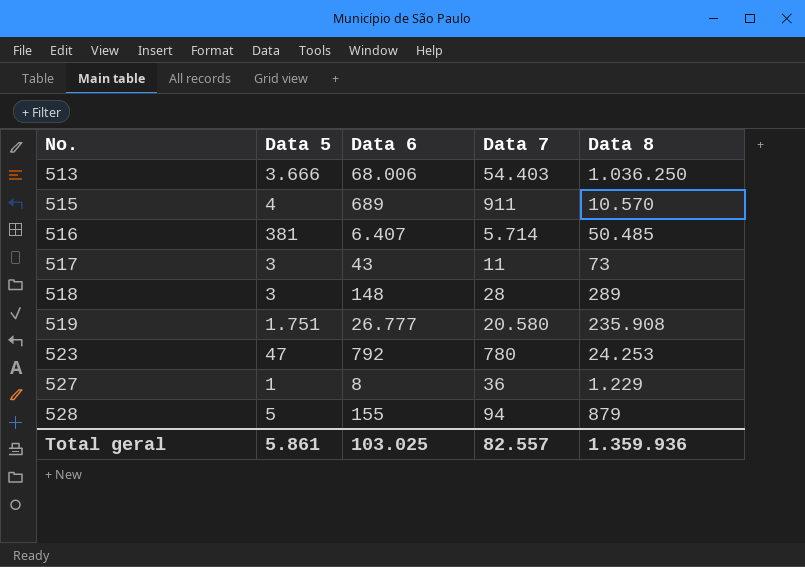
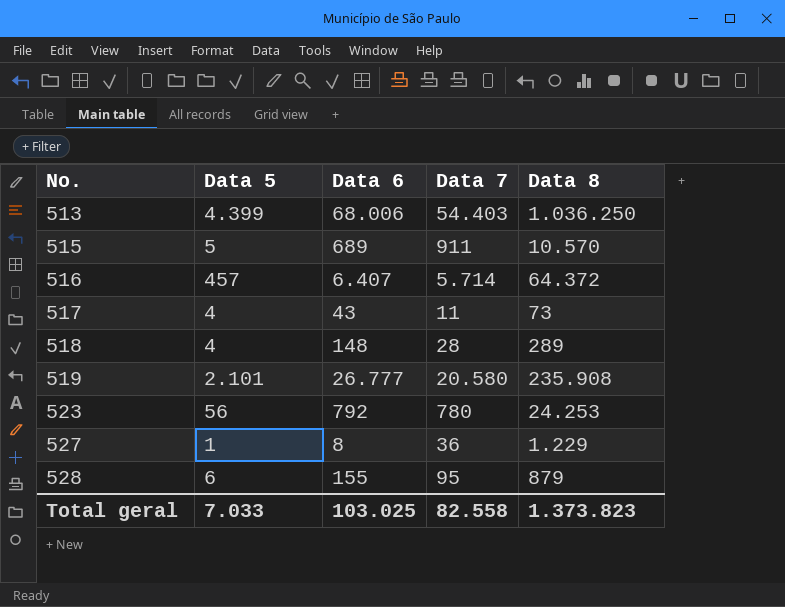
513 | Data 5: 3.666 -> 4.399
515 | Data 5: 4 -> 5
516 | Data 5: 381 -> 457
516 | Data 8: 50.485 -> 64.372
517 | Data 5: 3 -> 4
518 | Data 5: 3 -> 4
519 | Data 5: 1.751 -> 2.101
523 | Data 5: 47 -> 56
528 | Data 5: 5 -> 6
528 | Data 7: 94 -> 95
Total geral | Data 5: 5.861 -> 7.033
Total geral | Data 7: 82.557 -> 82.558
Total geral | Data 8: 1.359.936 -> 1.373.823

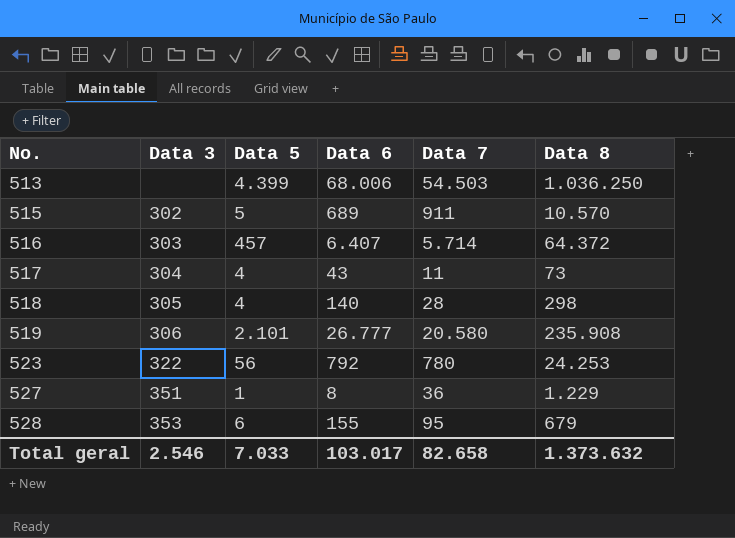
column Data 3 | position: none -> 2
513 | Data 7: 54.403 -> 54.503
518 | Data 6: 148 -> 140
518 | Data 8: 289 -> 298
528 | Data 8: 879 -> 679
Total geral | Data 6: 103.025 -> 103.017
Total geral | Data 7: 82.558 -> 82.658
Total geral | Data 8: 1.373.823 -> 1.373.632

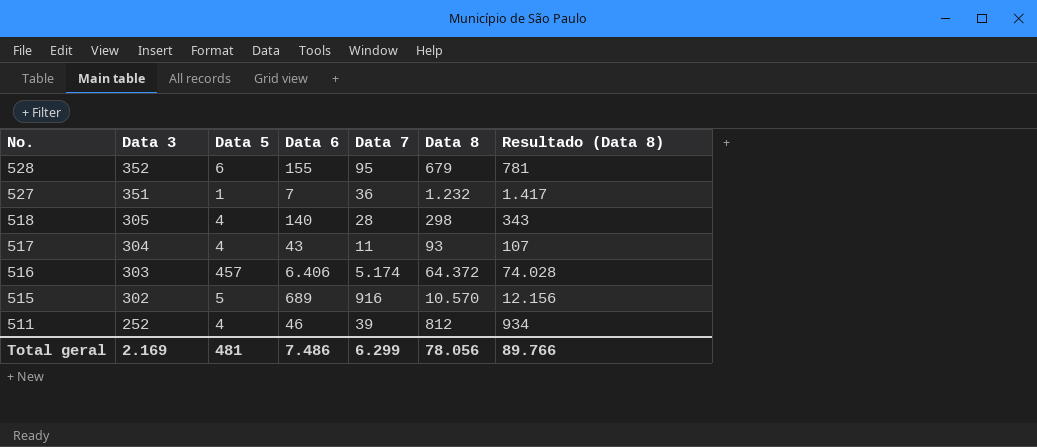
row order: No. ascending -> No. descending
column Resultado (Data 8) | formula: none -> [Data 8] * 1,15
row 513: none | 4.399 | 68.006 | 54.503 | 1.036.250 -> none
row 519: 306 | 2.101 | 26.777 | 20.580 | 235.908 -> none
row 523: 322 | 56 | 792 | 780 | 24.253 -> none
528 | Data 3: 353 -> 352
527 | Data 6: 8 -> 7
527 | Data 8: 1.229 -> 1.232
517 | Data 8: 73 -> 93
516 | Data 6: 6.407 -> 6.406
516 | Data 7: 5.714 -> 5.174
515 | Data 7: 911 -> 916
row 511: none -> 252 | 4 | 46 | 39 | 812 | 934
Total geral | Data 3: 2.546 -> 2.169
Total geral | Data 5: 7.033 -> 481
Total geral | Data 6: 103.017 -> 7.486
Total geral | Data 7: 82.658 -> 6.299
Total geral | Data 8: 1.373.632 -> 78.056

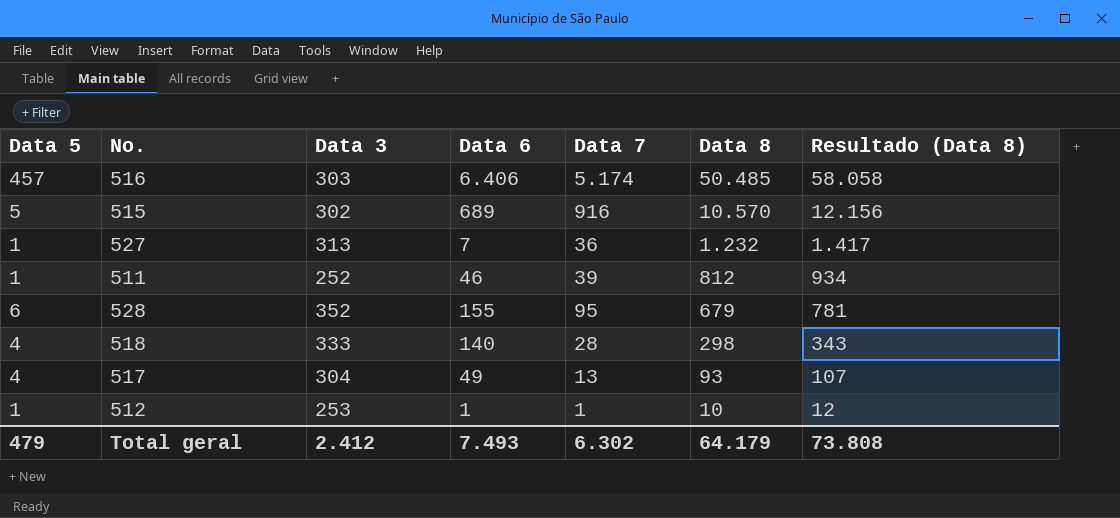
row order: No. descending -> Data 8 descending
column Data 5 | position: 3 -> 1
516 | Data 8: 64.372 -> 50.485
516 | Resultado (Data 8): 74.028 -> 58.058
527 | Data 3: 351 -> 313
511 | Data 5: 4 -> 1
518 | Data 3: 305 -> 333
517 | Data 6: 43 -> 49
517 | Data 7: 11 -> 13
row 512: none -> 1 | 253 | 1 | 1 | 10 | 12
Total geral | Data 5: 481 -> 479
Total geral | Data 3: 2.169 -> 2.412
Total geral | Data 6: 7.486 -> 7.493
Total geral | Data 7: 6.299 -> 6.302
Total geral | Data 8: 78.056 -> 64.179
Total geral | Resultado (Data 8): 89.766 -> 73.808

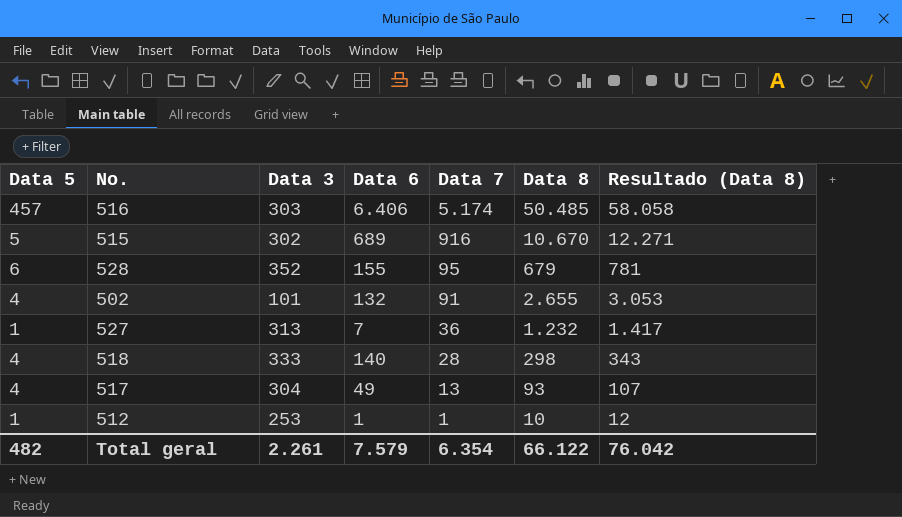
row order: Data 8 descending -> Data 7 descending
row 511: 1 | 252 | 46 | 39 | 812 | 934 -> none
515 | Data 8: 10.570 -> 10.670
515 | Resultado (Data 8): 12.156 -> 12.271
row 502: none -> 4 | 101 | 132 | 91 | 2.655 | 3.053
Total geral | Data 5: 479 -> 482
Total geral | Data 3: 2.412 -> 2.261
Total geral | Data 6: 7.493 -> 7.579
Total geral | Data 7: 6.302 -> 6.354
Total geral | Data 8: 64.179 -> 66.122
Total geral | Resultado (Data 8): 73.808 -> 76.042

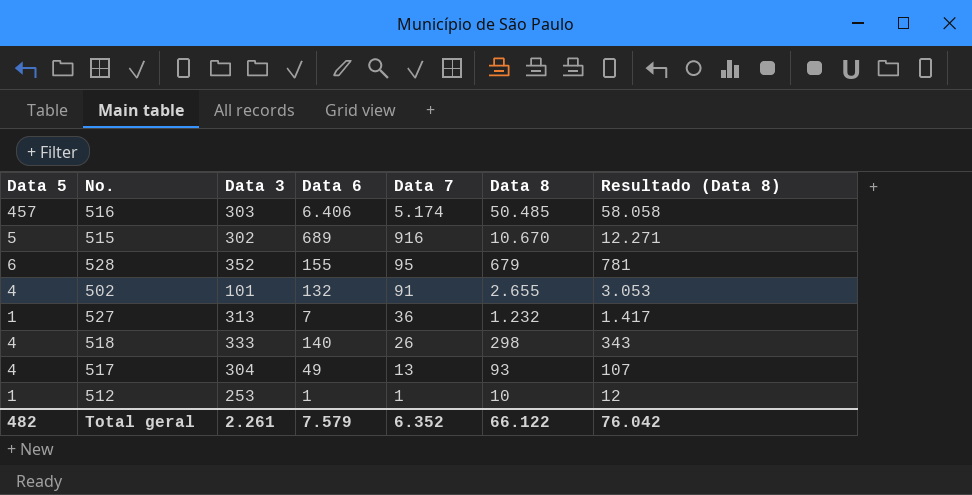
518 | Data 7: 28 -> 26
Total geral | Data 7: 6.354 -> 6.352

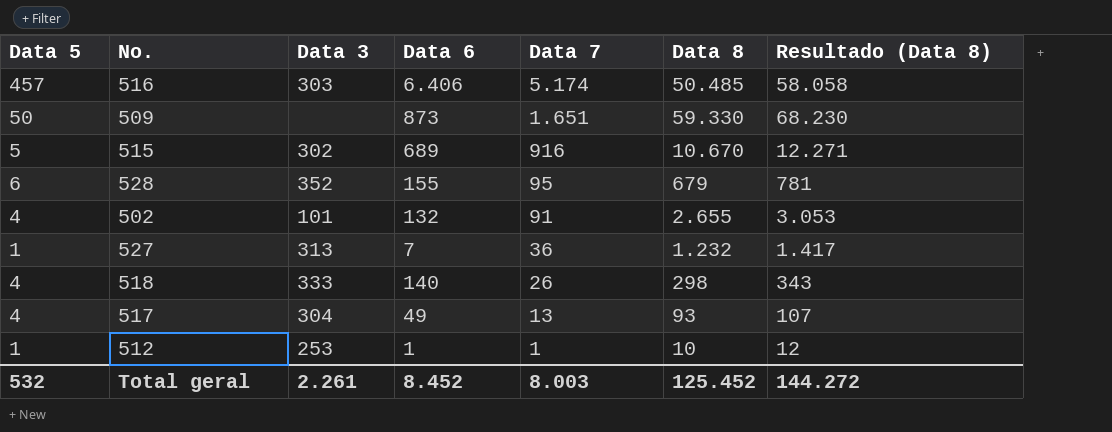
row 509: none -> 50 | none | 873 | 1.651 | 59.330 | 68.230
Total geral | Data 5: 482 -> 532
Total geral | Data 6: 7.579 -> 8.452
Total geral | Data 7: 6.352 -> 8.003
Total geral | Data 8: 66.122 -> 125.452
Total geral | Resultado (Data 8): 76.042 -> 144.272

